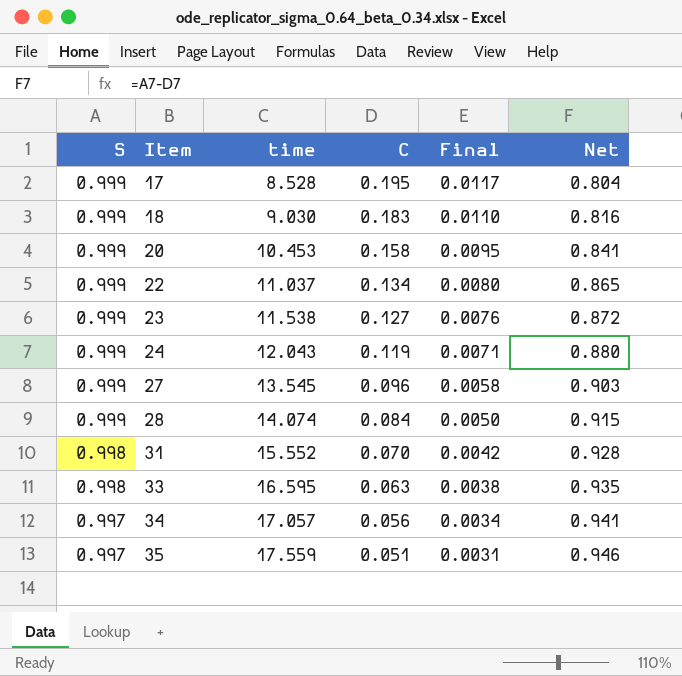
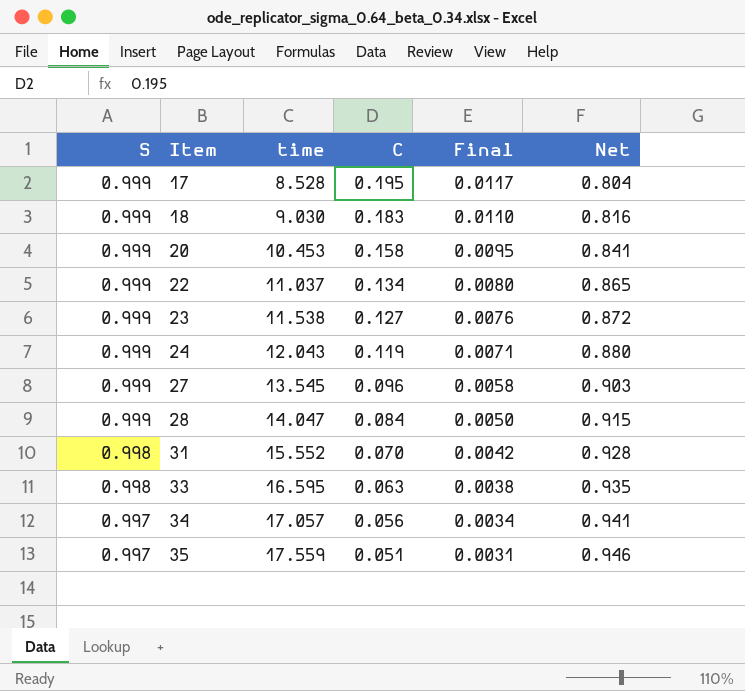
28 | time: 14.074 -> 14.047

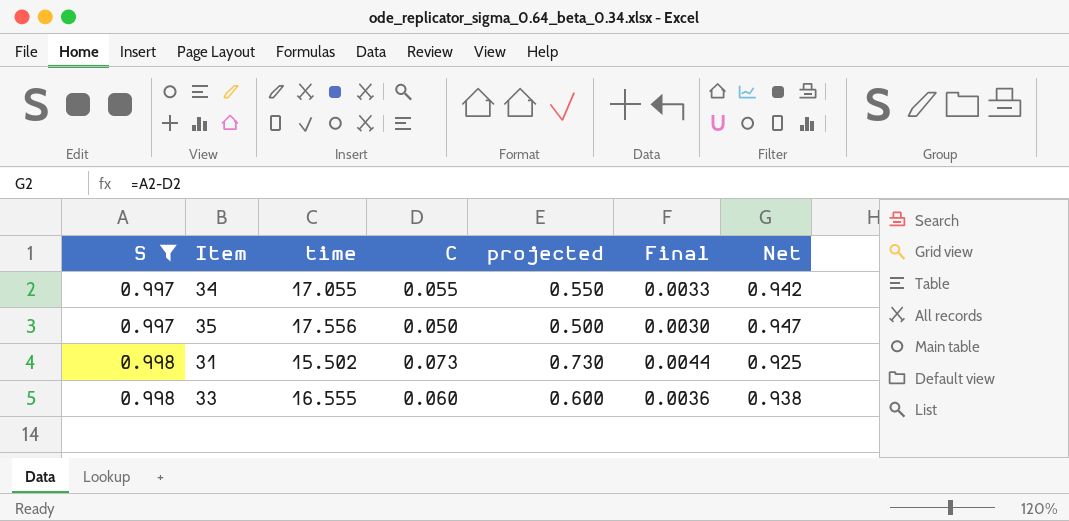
filter: none -> S != 0.999
row order: S descending -> S ascending
column projected | formula: none -> [C] * 10
34 | time: 17.057 -> 17.055
34 | C: 0.056 -> 0.055
34 | Final: 0.0034 -> 0.0033
34 | Net: 0.941 -> 0.942
35 | time: 17.559 -> 17.556
35 | C: 0.051 -> 0.050
35 | Final: 0.0031 -> 0.0030
35 | Net: 0.946 -> 0.947
31 | time: 15.552 -> 15.502
31 | C: 0.070 -> 0.073
31 | Final: 0.0042 -> 0.0044
31 | Net: 0.928 -> 0.925
33 | time: 16.595 -> 16.555
33 | C: 0.063 -> 0.060
33 | Final: 0.0038 -> 0.0036
33 | Net: 0.935 -> 0.938

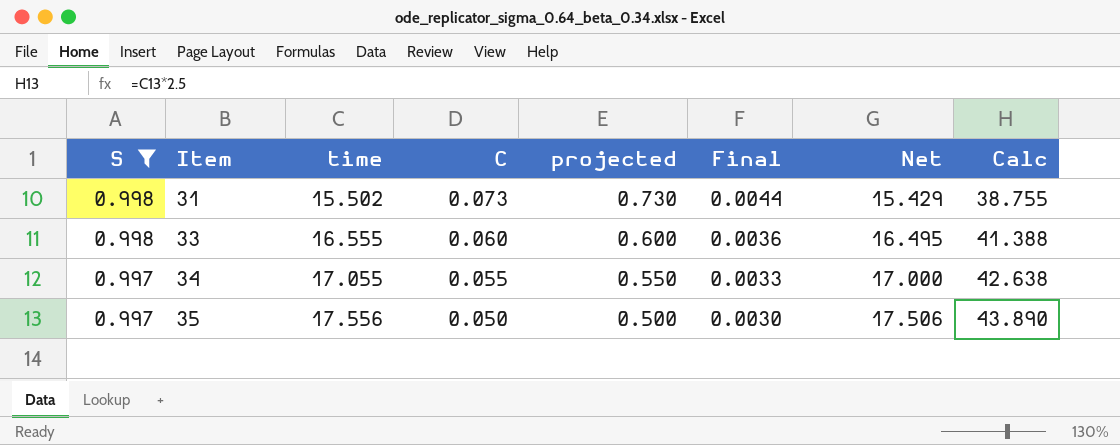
row order: S ascending -> S descending
column Net | formula: [S] - [C] -> [time] - [C]
column Calc | formula: none -> [time] * 2.5

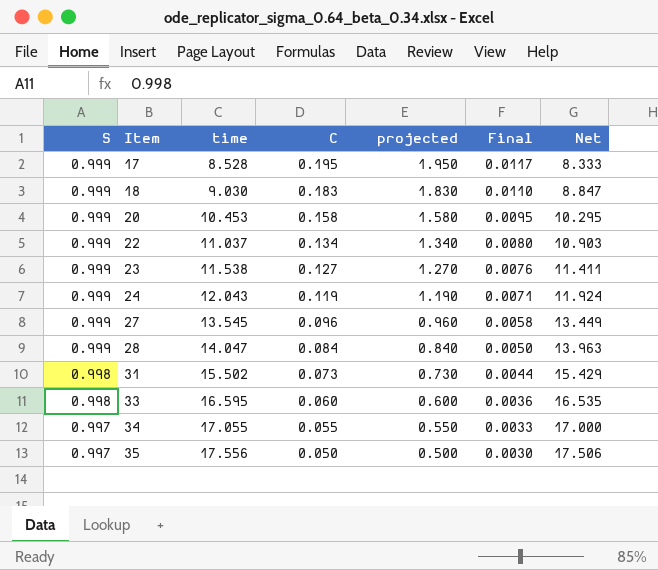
filter: S != 0.999 -> none
column Calc | formula: [time] * 2.5 -> none
33 | time: 16.555 -> 16.595
33 | Net: 16.495 -> 16.535

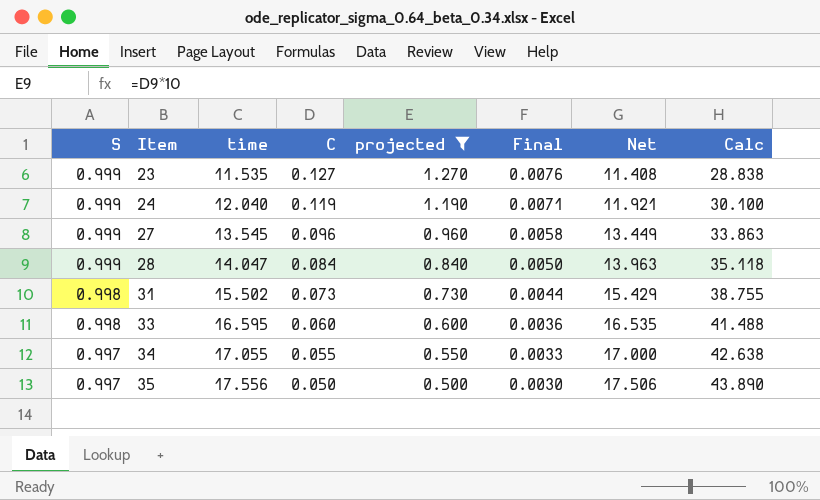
filter: none -> projected <= 1.270
column Calc | formula: none -> [time] * 2.5
23 | time: 11.538 -> 11.535
23 | Net: 11.411 -> 11.408
24 | time: 12.043 -> 12.040
24 | Net: 11.924 -> 11.921

